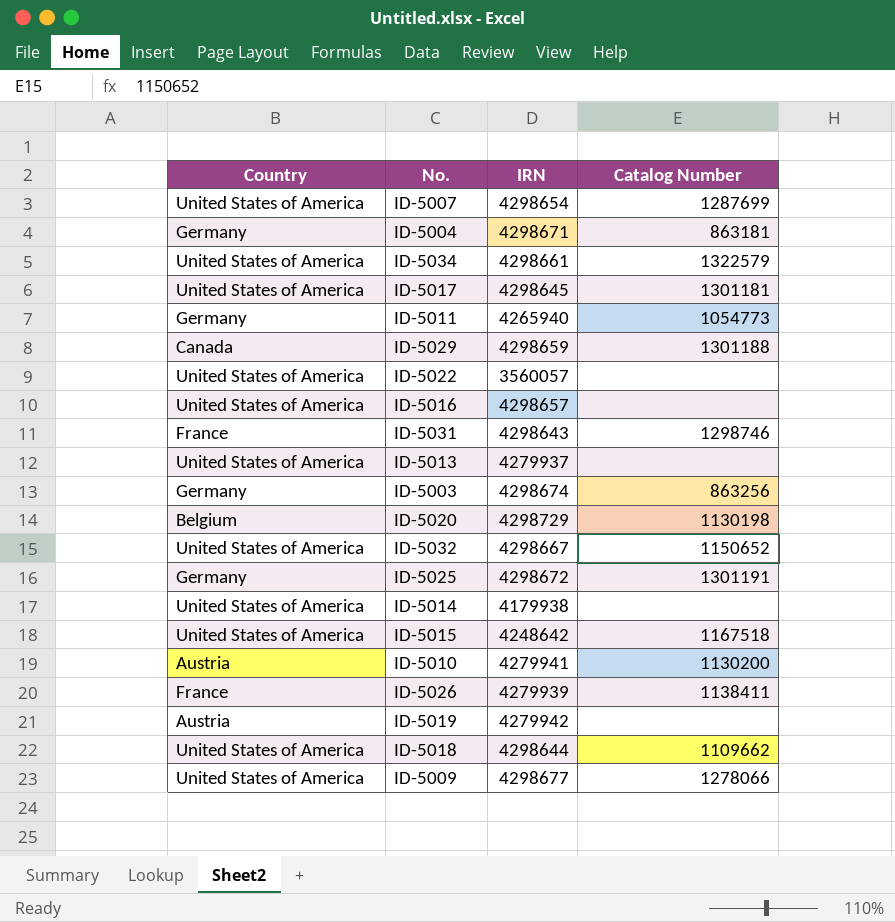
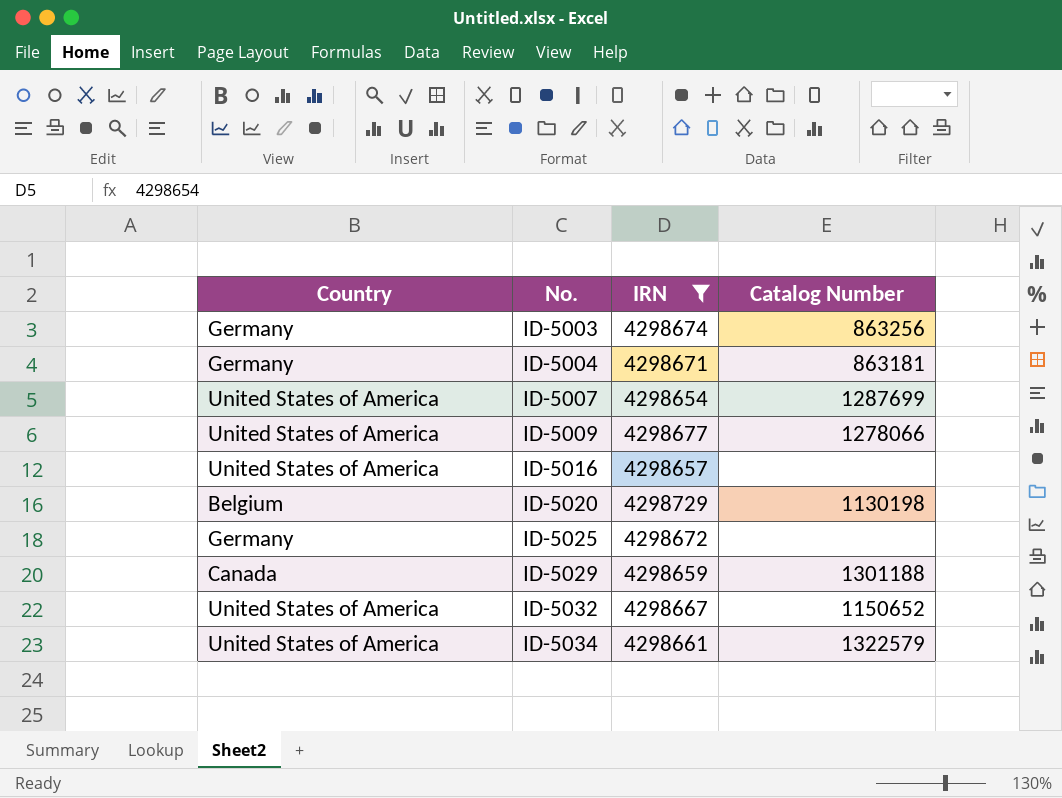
filter: none -> IRN >= 4298654
row order: none -> No. ascending
ID-5025 | Catalog Number: 1301191 -> none

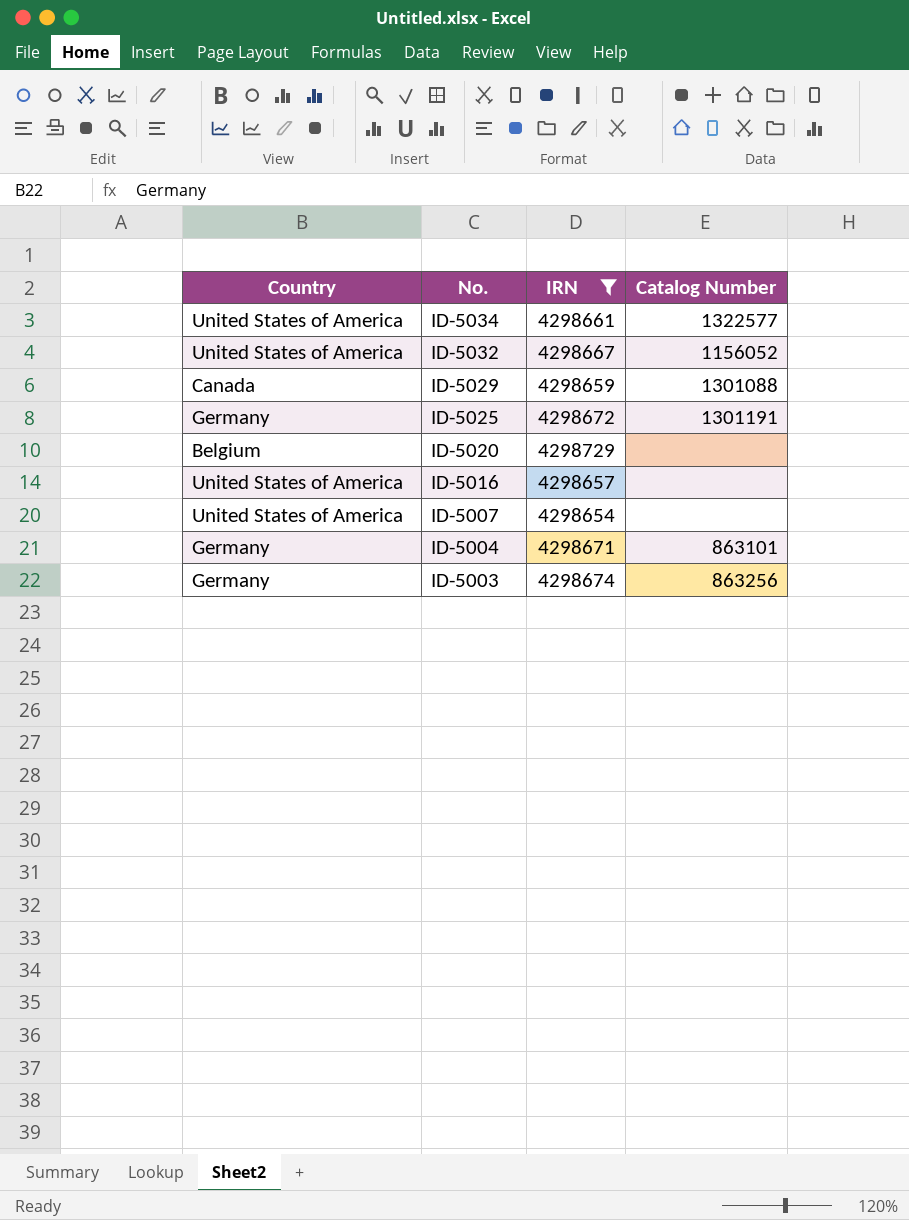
row order: No. ascending -> No. descending
row ID-5009: United States of America | 4298677 | 1278066 -> none
ID-5034 | Catalog Number: 1322579 -> 1322577
ID-5032 | Catalog Number: 1150652 -> 1156052
ID-5029 | Catalog Number: 1301188 -> 1301088
ID-5025 | Catalog Number: none -> 1301191
ID-5020 | Catalog Number: 1130198 -> none
ID-5007 | Catalog Number: 1287699 -> none
ID-5004 | Catalog Number: 863181 -> 863101

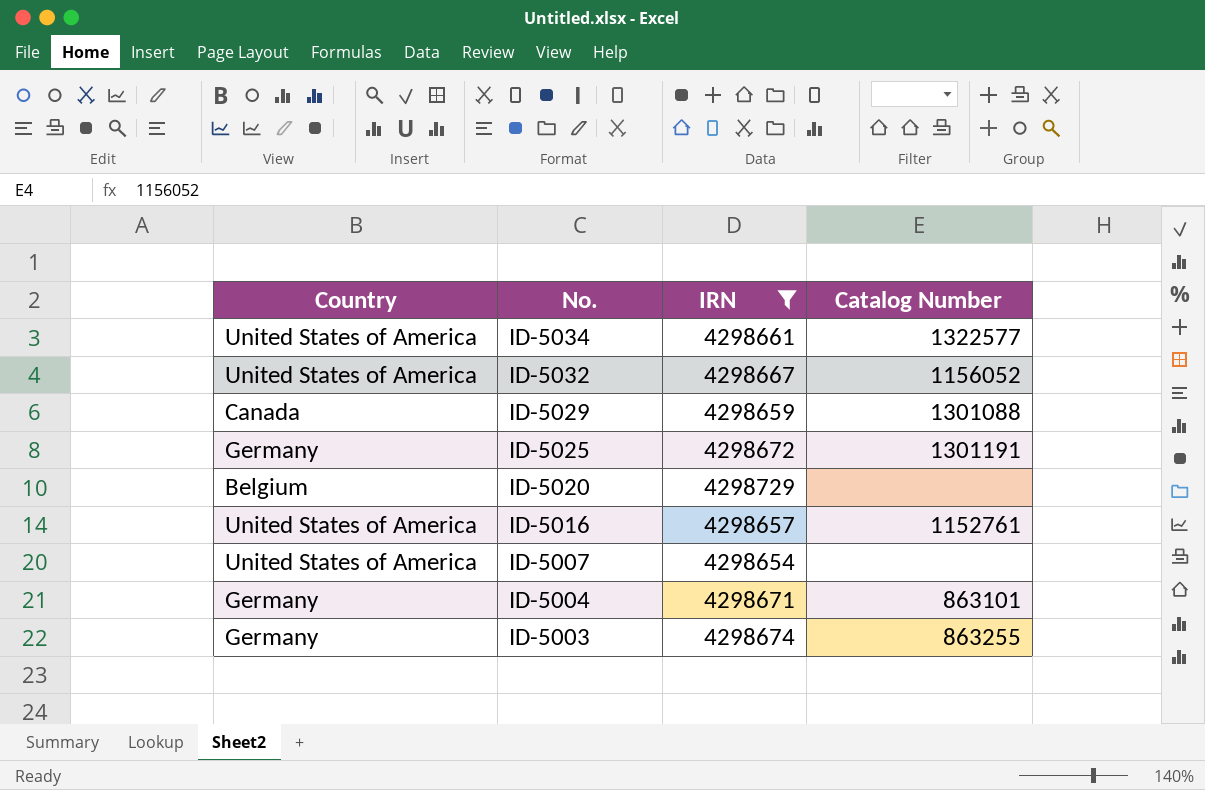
ID-5016 | Catalog Number: none -> 1152761
ID-5003 | Catalog Number: 863256 -> 863255

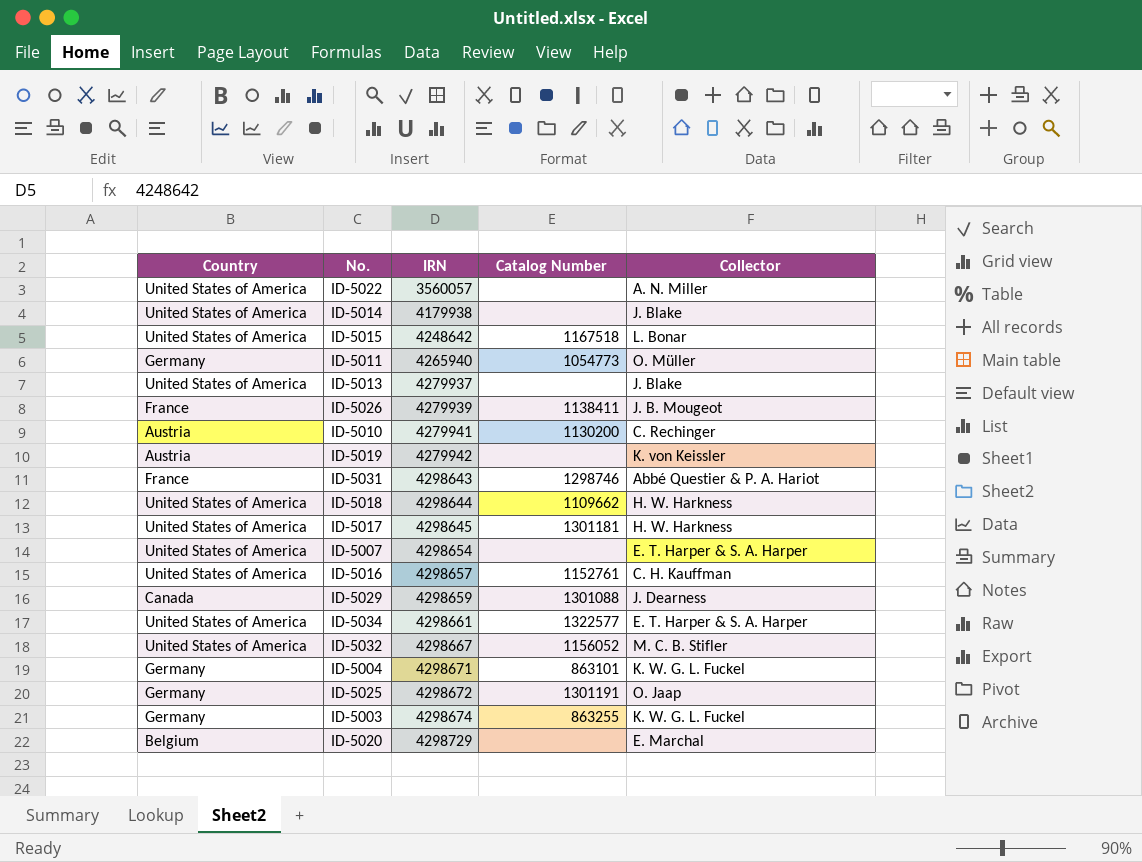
filter: IRN >= 4298654 -> none
row order: No. descending -> IRN ascending
column Collector | position: none -> 5

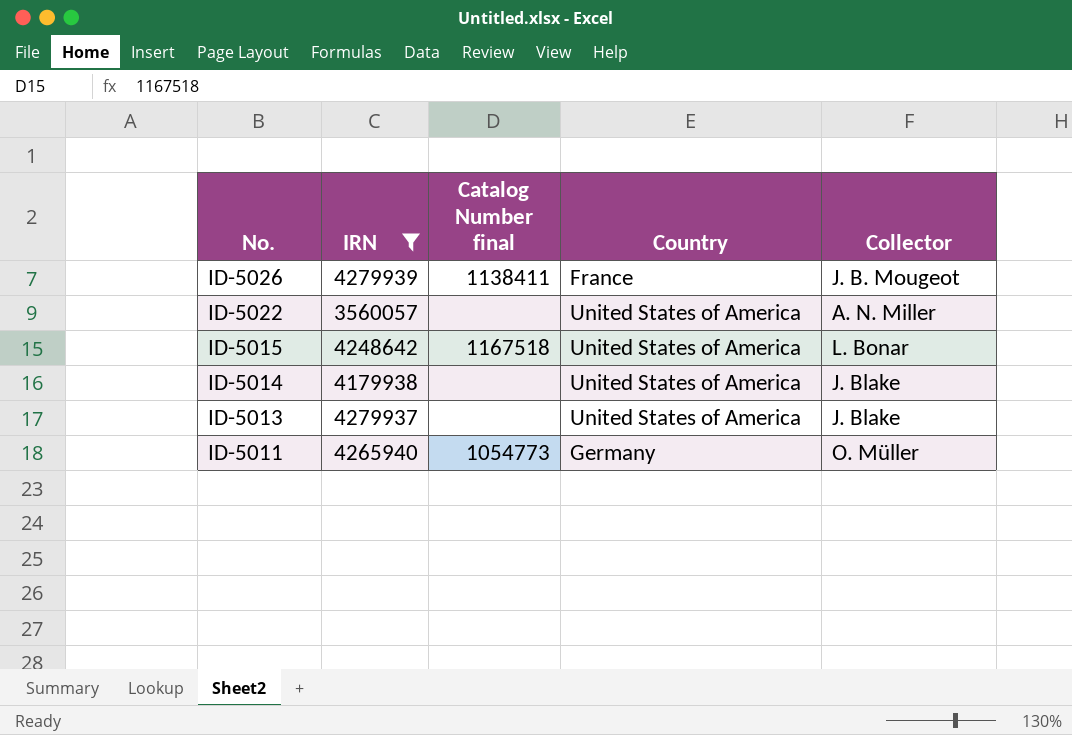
filter: none -> IRN <= 4279939
row order: IRN ascending -> No. descending
column name: Catalog Number -> Catalog Number final
column Country | position: 1 -> 4

